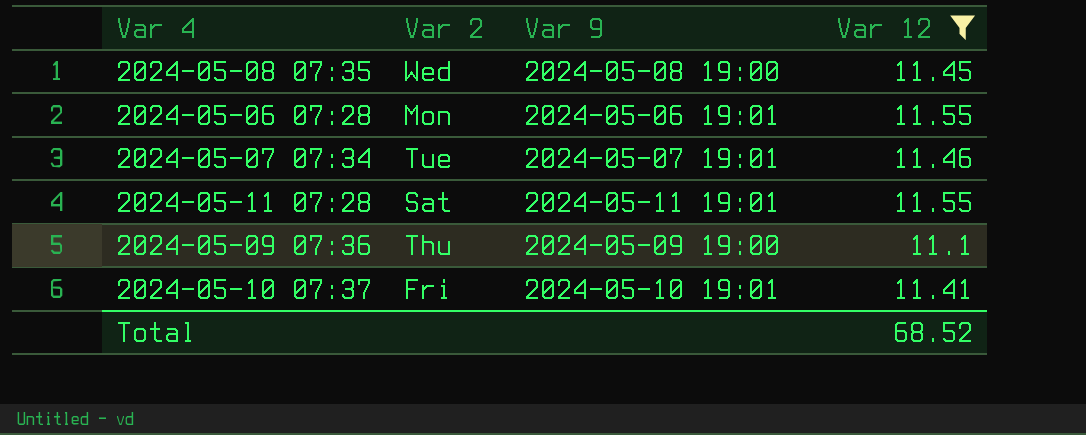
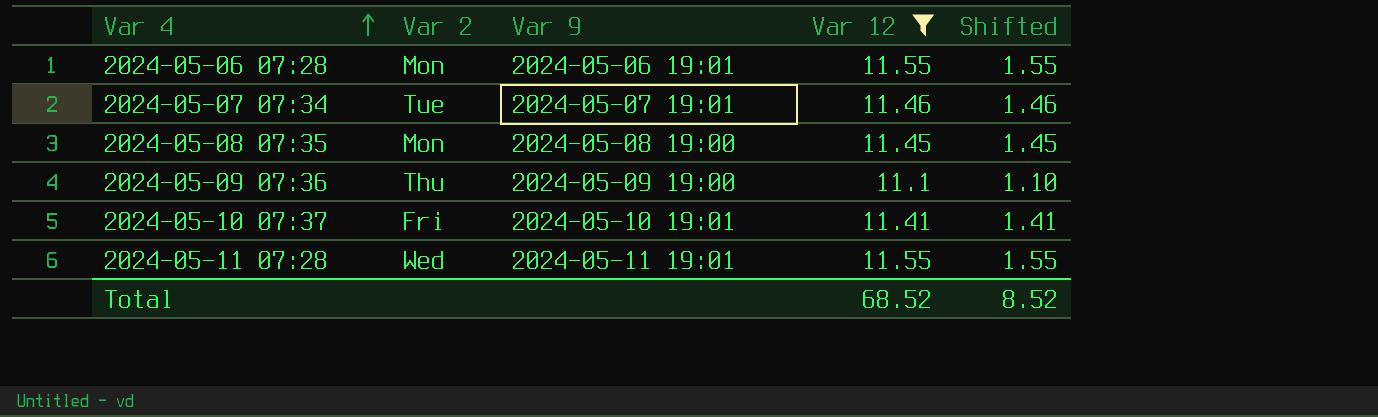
row order: none -> Var 4 ascending
column Shifted | formula: none -> [Var 12] - 10
2024-05-08 07:35 | Var 2: Wed -> Mon
2024-05-11 07:28 | Var 2: Sat -> Wed

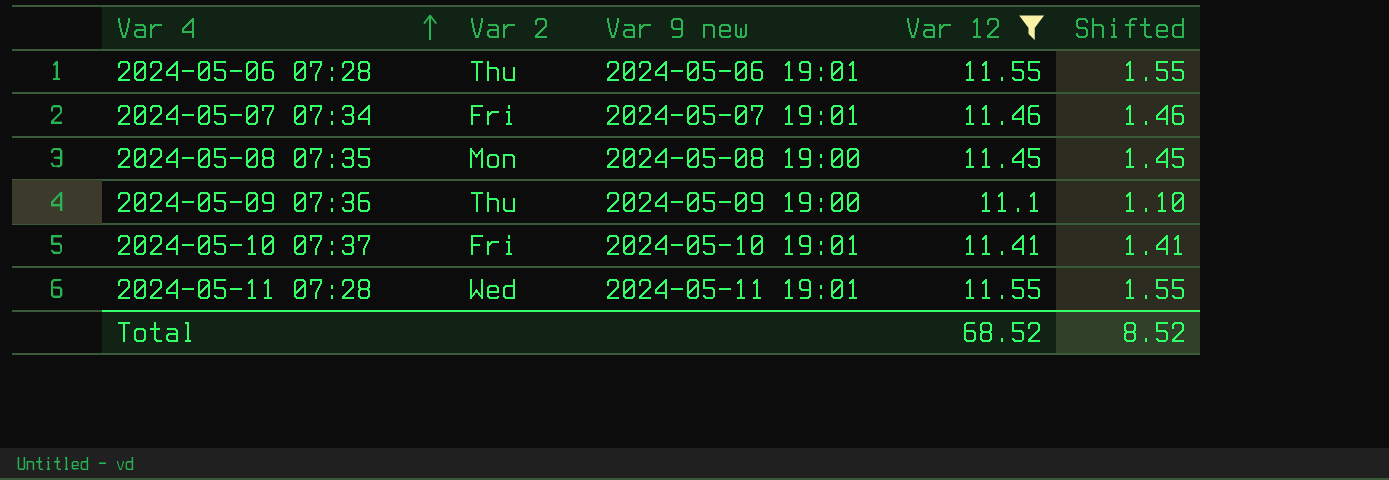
column name: Var 9 -> Var 9 new
2024-05-06 07:28 | Var 2: Mon -> Thu
2024-05-07 07:34 | Var 2: Tue -> Fri

